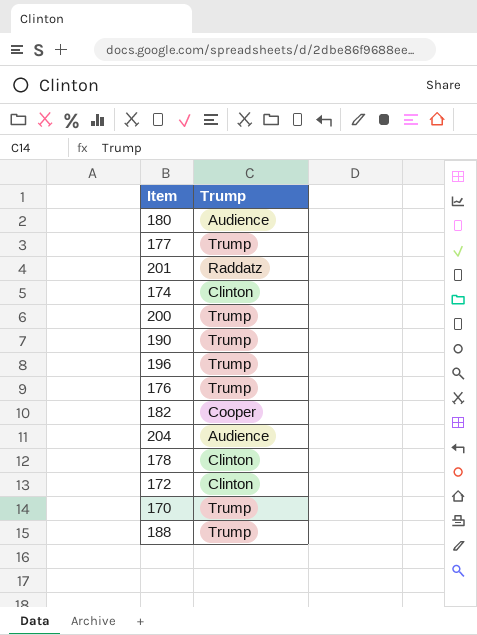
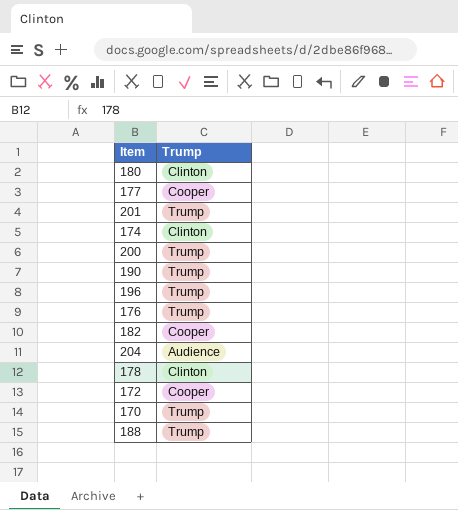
180 | Trump: Audience -> Clinton
177 | Trump: Trump -> Cooper
201 | Trump: Raddatz -> Trump
172 | Trump: Clinton -> Cooper

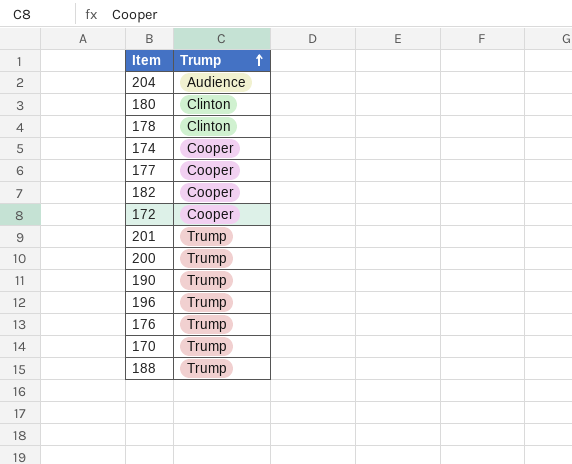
row order: none -> Trump ascending
174 | Trump: Clinton -> Cooper

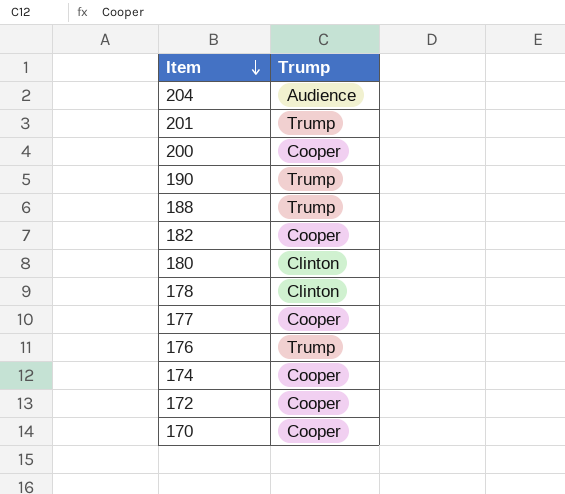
row order: Trump ascending -> Item descending
row 196: Trump -> none
200 | Trump: Trump -> Cooper
170 | Trump: Trump -> Cooper

